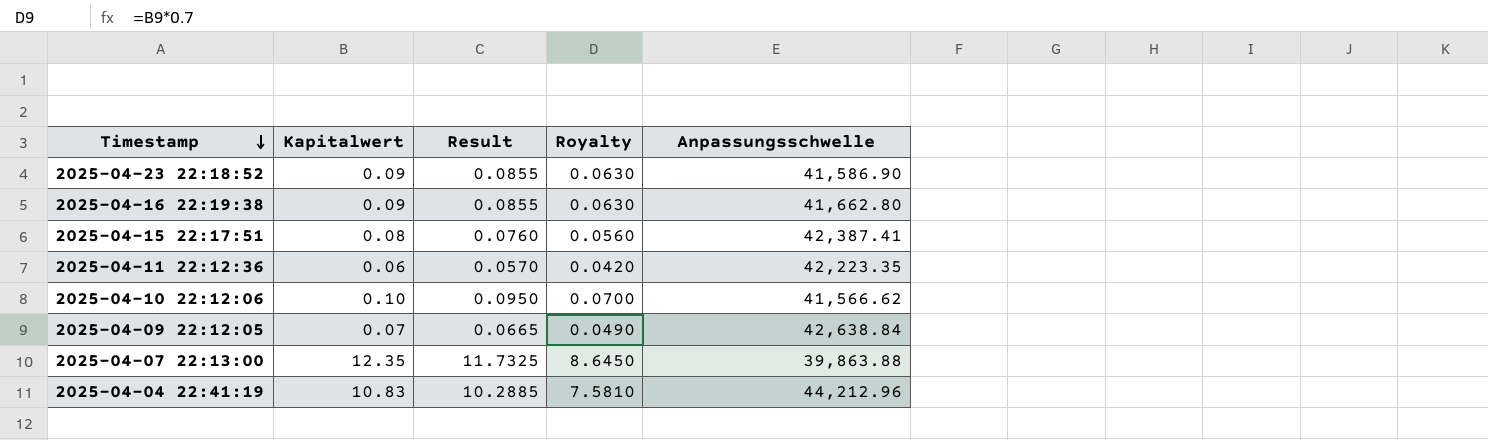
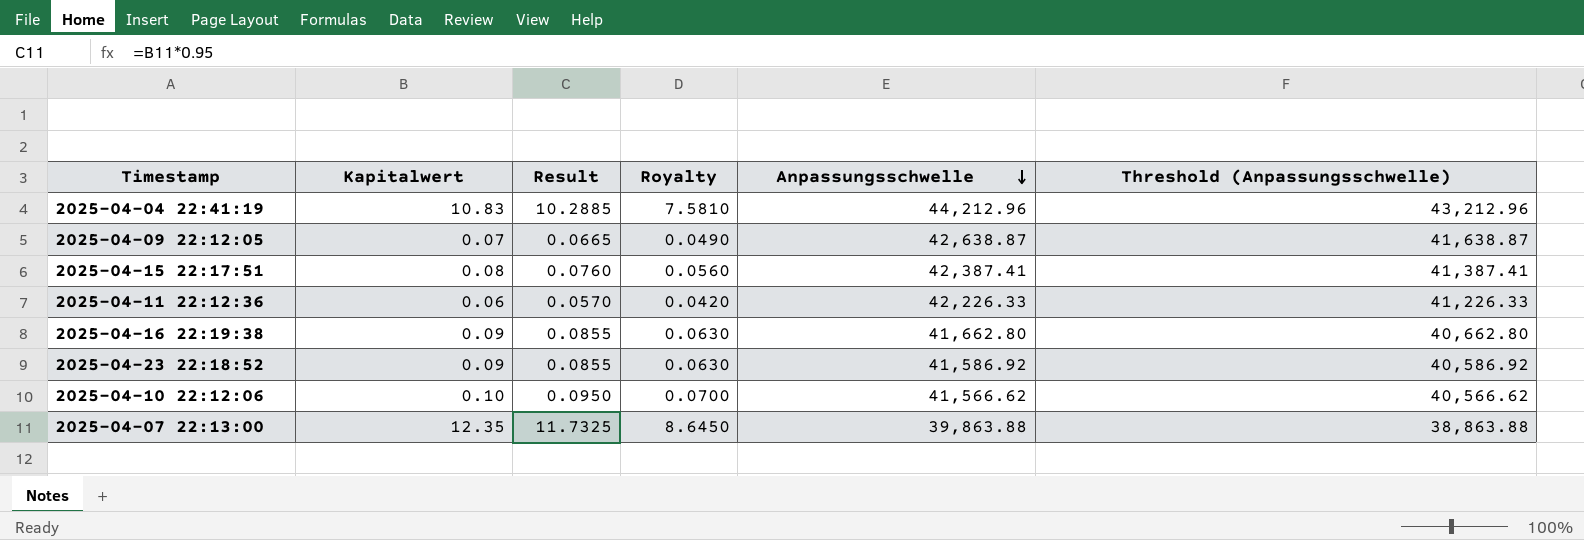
row order: Timestamp descending -> Anpassungsschwelle descending
column Threshold (Anpassungsschwelle) | formula: none -> [Anpassungsschwelle] - 1000
2025-04-09 22:12:05 | Anpassungsschwelle: 42,638.84 -> 42,638.87
2025-04-11 22:12:36 | Anpassungsschwelle: 42,223.35 -> 42,226.33
2025-04-23 22:18:52 | Anpassungsschwelle: 41,586.90 -> 41,586.92

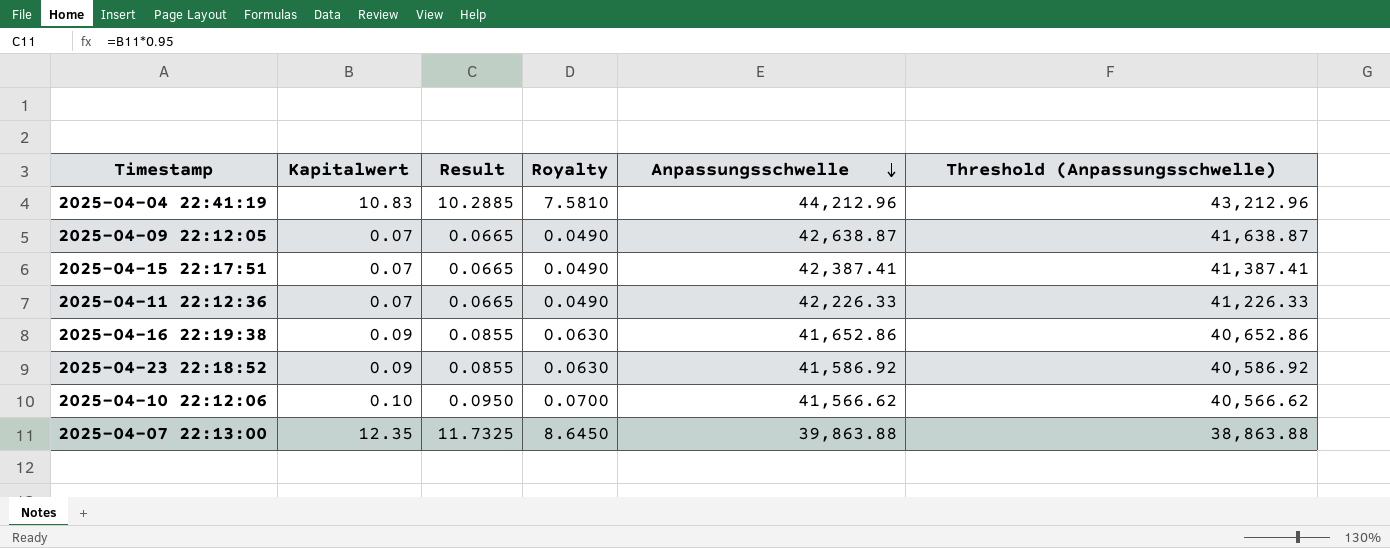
2025-04-15 22:17:51 | Kapitalwert: 0.08 -> 0.07
2025-04-15 22:17:51 | Result: 0.0760 -> 0.0665
2025-04-15 22:17:51 | Royalty: 0.0560 -> 0.0490
2025-04-11 22:12:36 | Kapitalwert: 0.06 -> 0.07
2025-04-11 22:12:36 | Result: 0.0570 -> 0.0665
2025-04-11 22:12:36 | Royalty: 0.0420 -> 0.0490
2025-04-16 22:19:38 | Anpassungsschwelle: 41,662.80 -> 41,652.86
2025-04-16 22:19:38 | Threshold (Anpassungsschwelle): 40,662.80 -> 40,652.86

